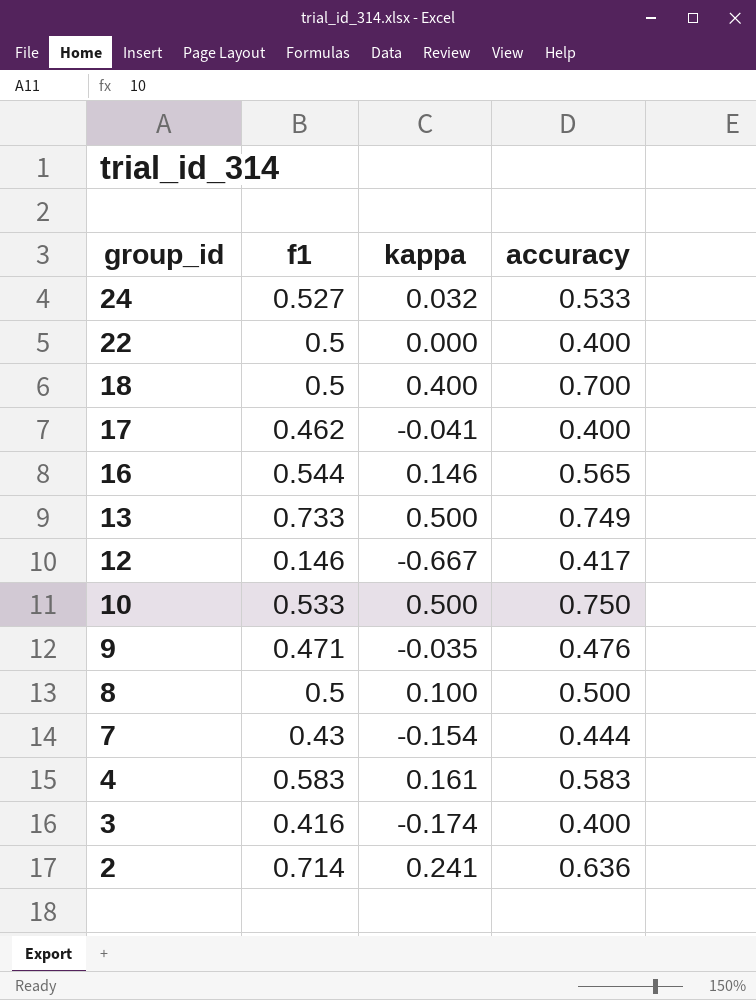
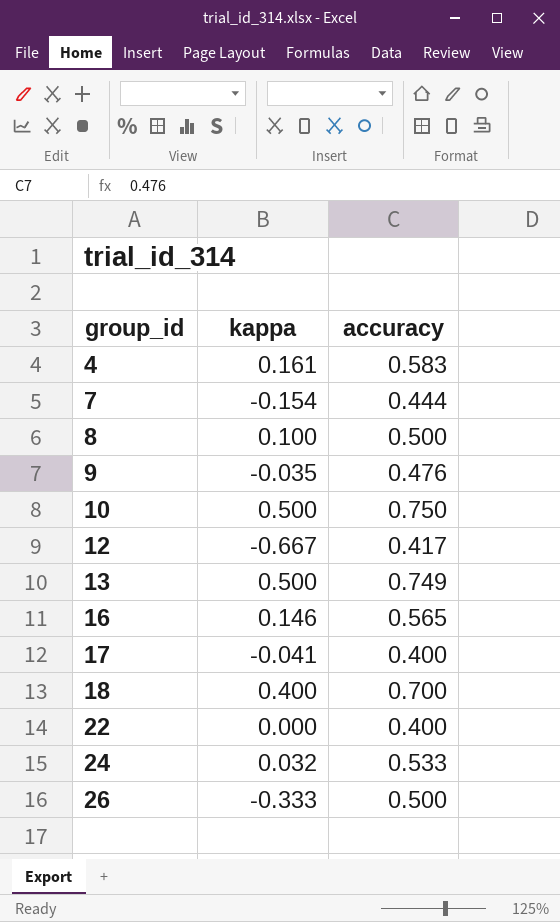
row order: group_id descending -> group_id ascending
column f1 | position: 2 -> none
row 3: 0.416 | -0.174 | 0.400 -> none
row 2: 0.714 | 0.241 | 0.636 -> none
row 26: none -> -0.333 | 0.500

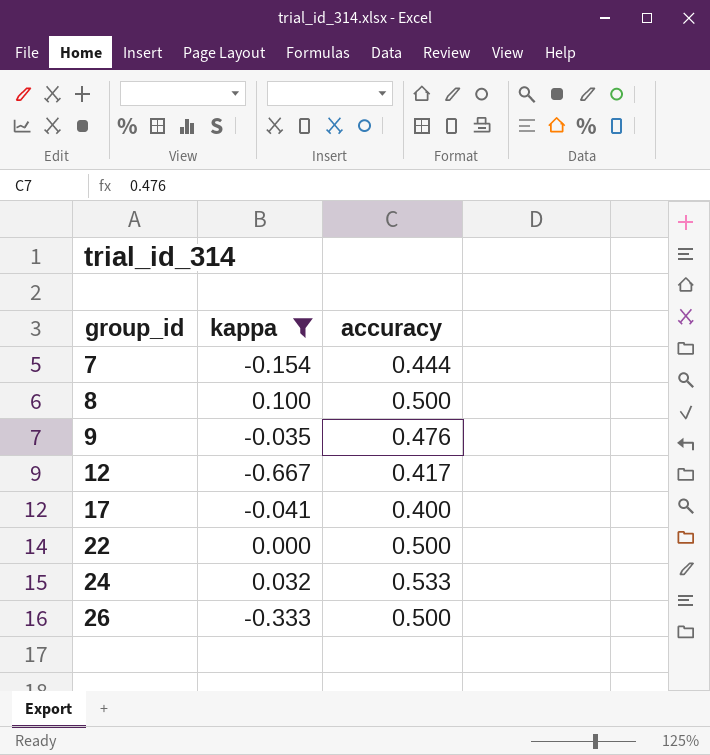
filter: none -> kappa <= 0.100
22 | accuracy: 0.400 -> 0.500

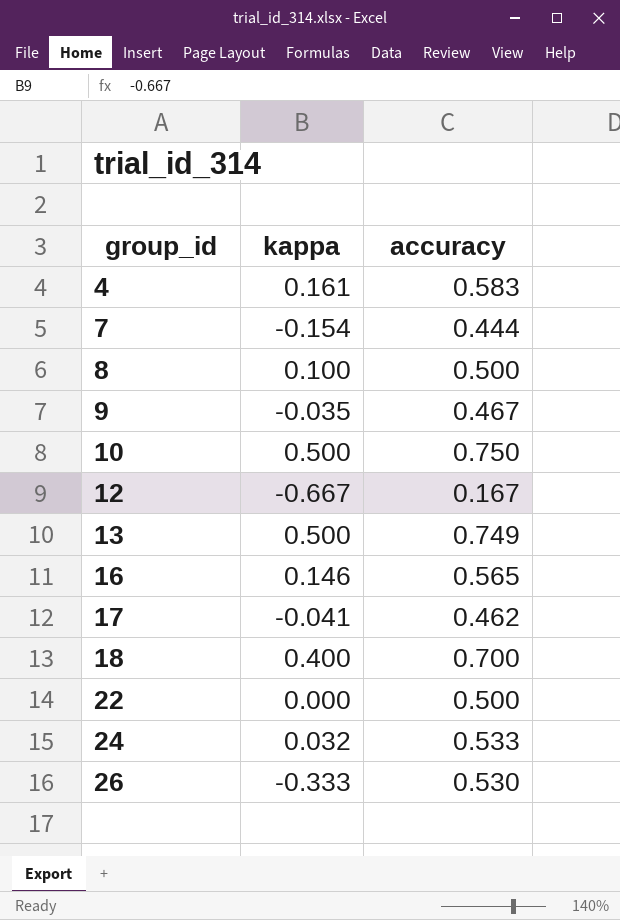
filter: kappa <= 0.100 -> none
9 | accuracy: 0.476 -> 0.467
12 | accuracy: 0.417 -> 0.167
17 | accuracy: 0.400 -> 0.462
26 | accuracy: 0.500 -> 0.530

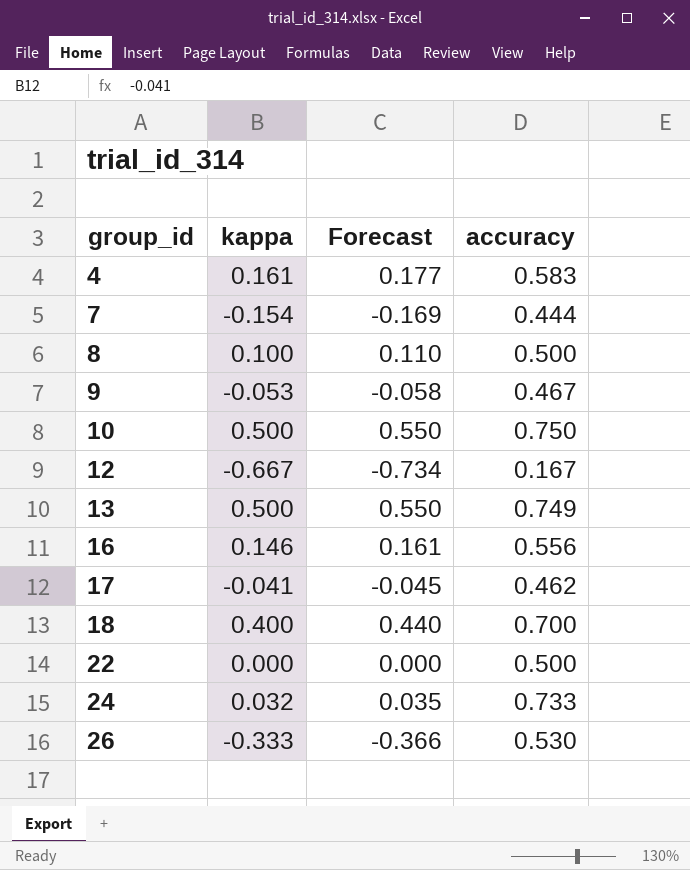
column Forecast | formula: none -> [kappa] * 1.1
9 | kappa: -0.035 -> -0.053
16 | accuracy: 0.565 -> 0.556
24 | accuracy: 0.533 -> 0.733

